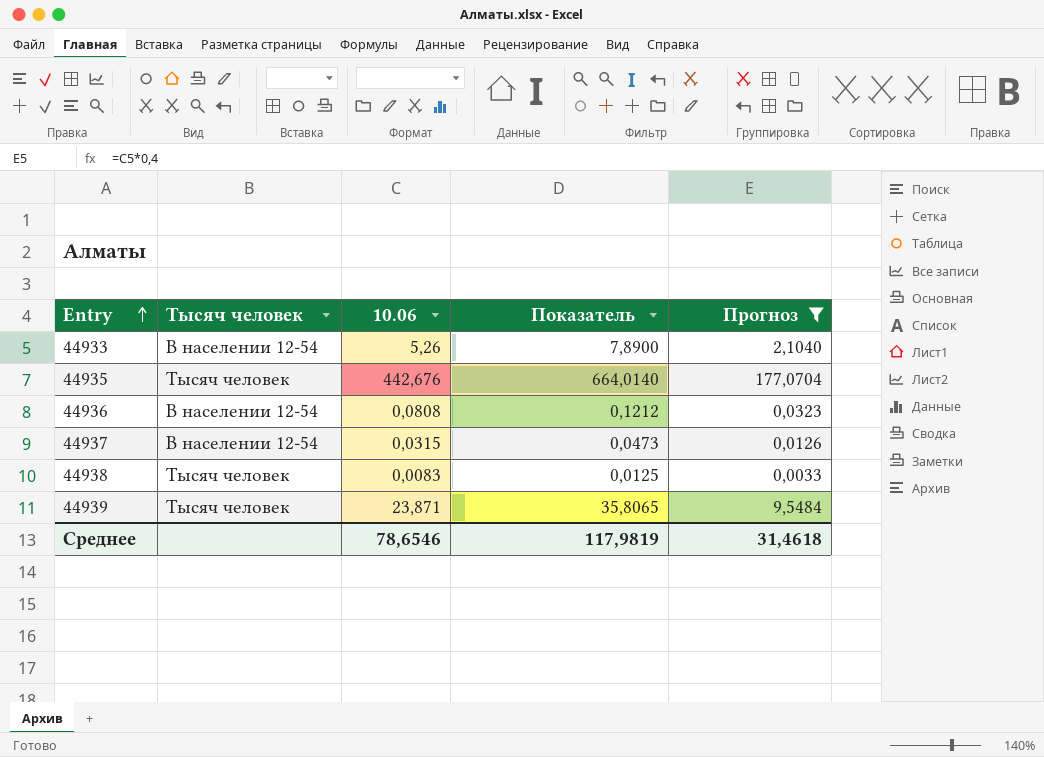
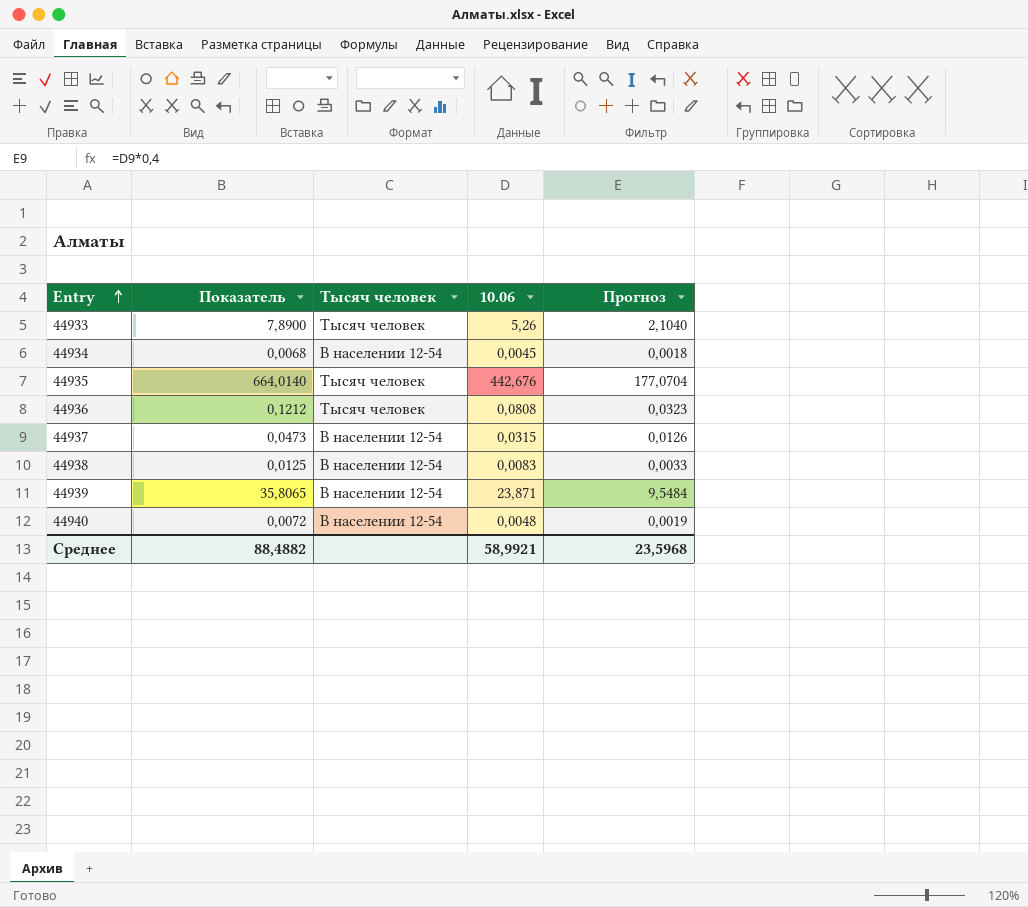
filter: Прогноз >= 0,0033 -> none
column Показатель | position: 4 -> 2
44933 | Тысяч человек: В населении 12-54 -> Тысяч человек
44936 | Тысяч человек: В населении 12-54 -> Тысяч человек
44938 | Тысяч человек: Тысяч человек -> В населении 12-54
44939 | Тысяч человек: Тысяч человек -> В населении 12-54
Среднее | Показатель: 117,9819 -> 88,4882
Среднее | 10.06: 78,6546 -> 58,9921
Среднее | Прогноз: 31,4618 -> 23,5968

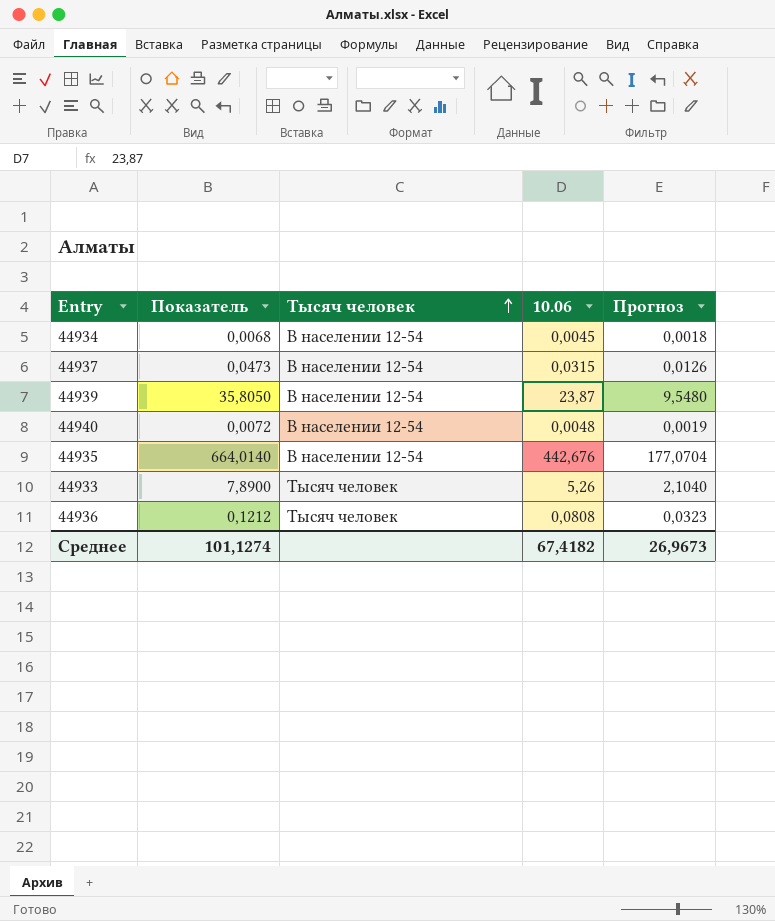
row order: Entry ascending -> Тысяч человек ascending
row 44938: 0,0125 | В населении 12-54 | 0,0083 | 0,0033 -> none
44939 | Показатель: 35,8065 -> 35,8050
44939 | 10.06: 23,871 -> 23,87
44939 | Прогноз: 9,5484 -> 9,5480
44935 | Тысяч человек: Тысяч человек -> В населении 12-54
Среднее | Показатель: 88,4882 -> 101,1274
Среднее | 10.06: 58,9921 -> 67,4182
Среднее | Прогноз: 23,5968 -> 26,9673

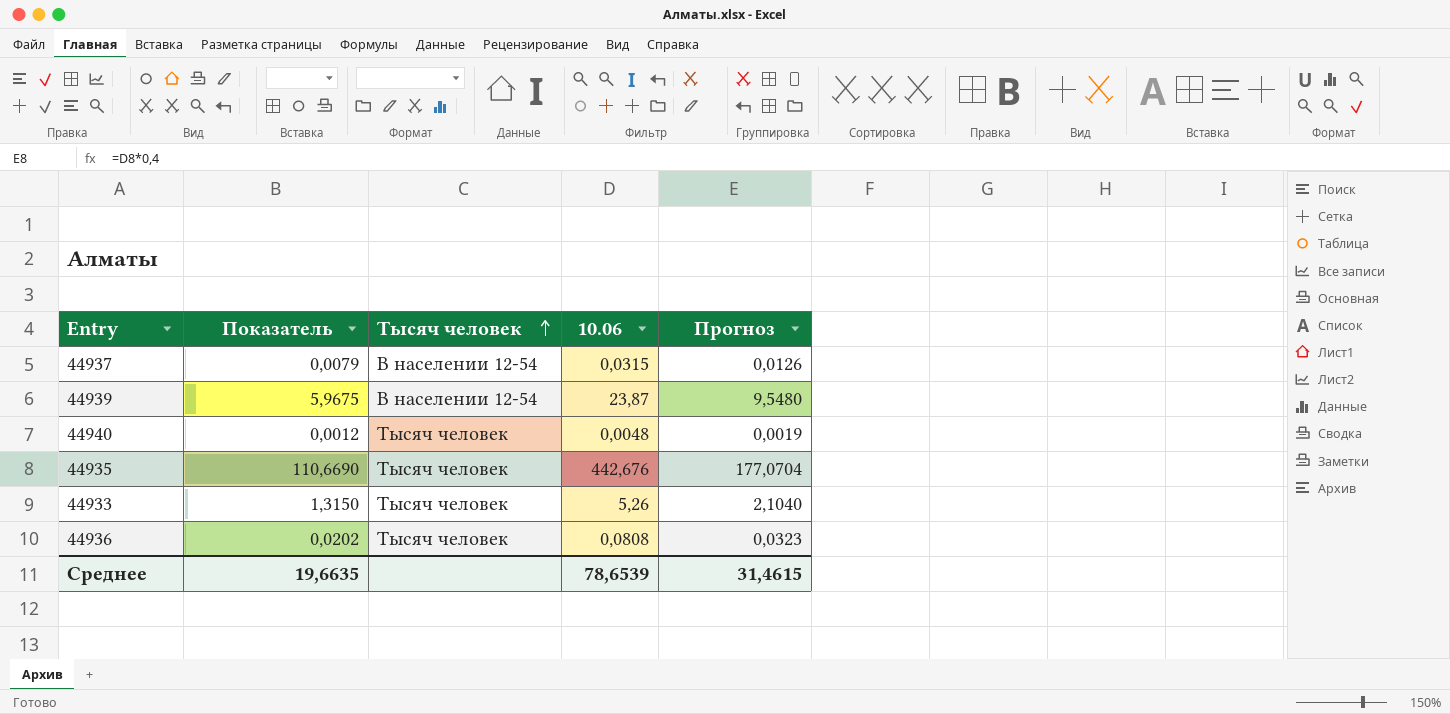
column Показатель | formula: [10.06] * 1,5 -> [10.06] * 0,25
row 44934: 0,0068 | В населении 12-54 | 0,0045 | 0,0018 -> none
44940 | Тысяч человек: В населении 12-54 -> Тысяч человек
44935 | Тысяч человек: В населении 12-54 -> Тысяч человек
Среднее | Показатель: 101,1274 -> 19,6635
Среднее | 10.06: 67,4182 -> 78,6539
Среднее | Прогноз: 26,9673 -> 31,4615

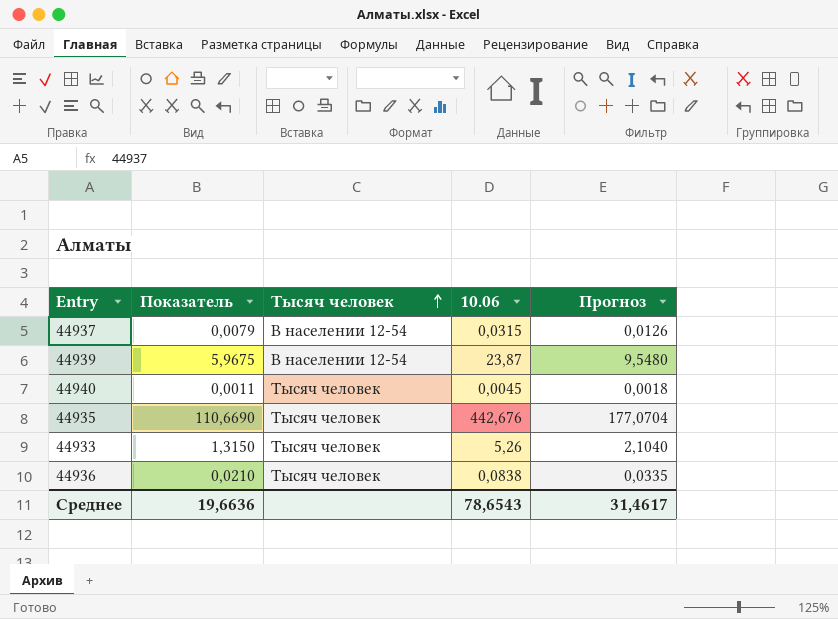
44940 | Показатель: 0,0012 -> 0,0011
44940 | 10.06: 0,0048 -> 0,0045
44940 | Прогноз: 0,0019 -> 0,0018
44936 | Показатель: 0,0202 -> 0,0210
44936 | 10.06: 0,0808 -> 0,0838
44936 | Прогноз: 0,0323 -> 0,0335
Среднее | Показатель: 19,6635 -> 19,6636
Среднее | 10.06: 78,6539 -> 78,6543
Среднее | Прогноз: 31,4615 -> 31,4617

